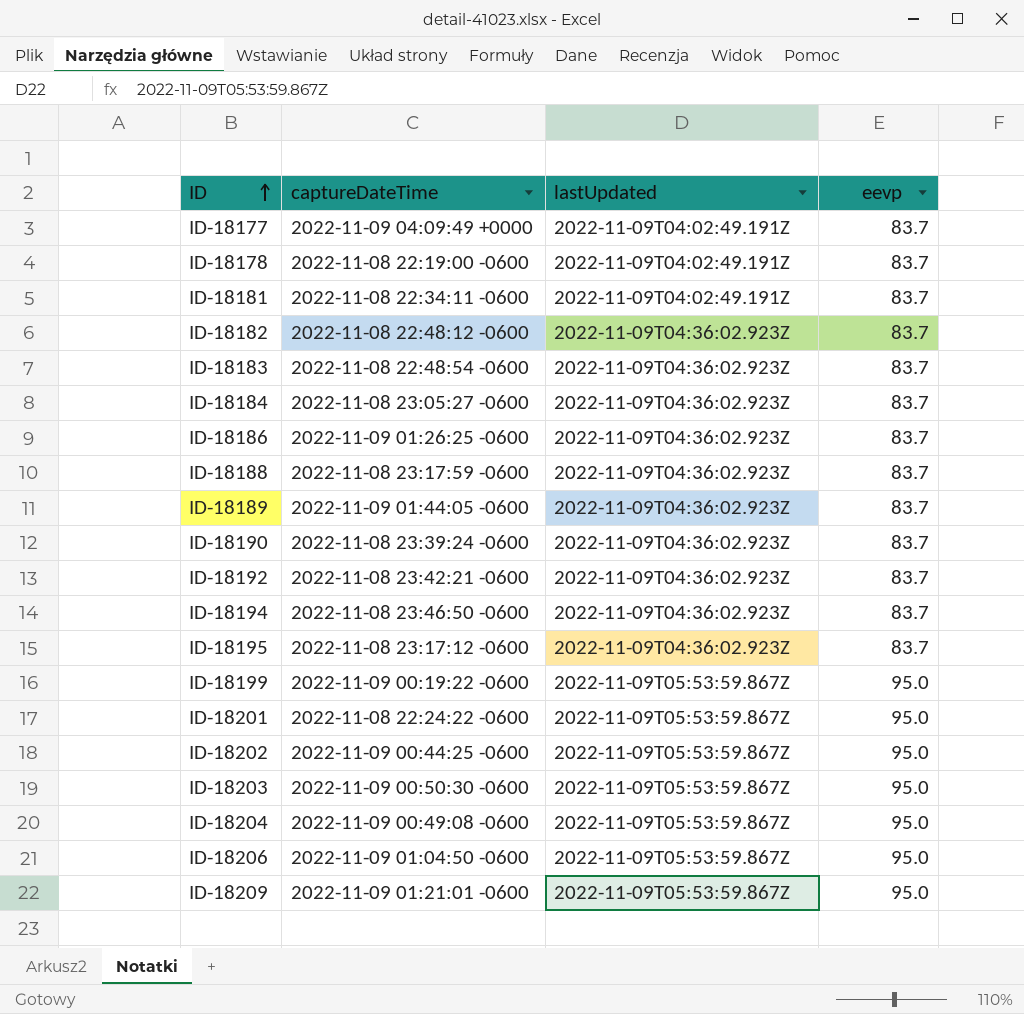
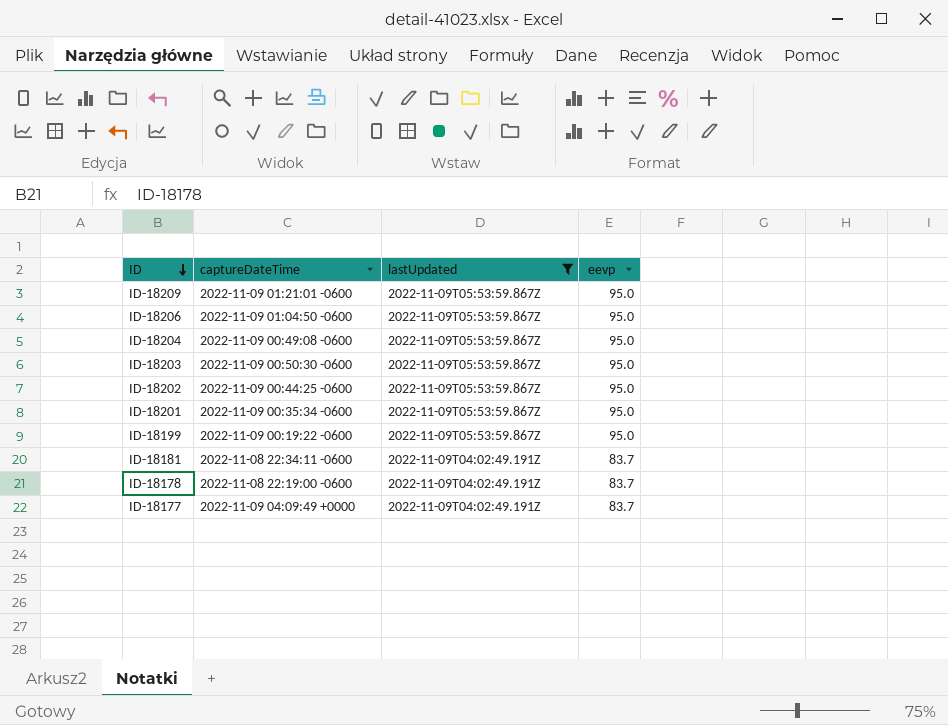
filter: none -> lastUpdated != 2022-11-09T04:36:02.923Z
row order: ID ascending -> ID descending
ID-18201 | captureDateTime: 2022-11-08 22:24:22 -0600 -> 2022-11-09 00:35:34 -0600

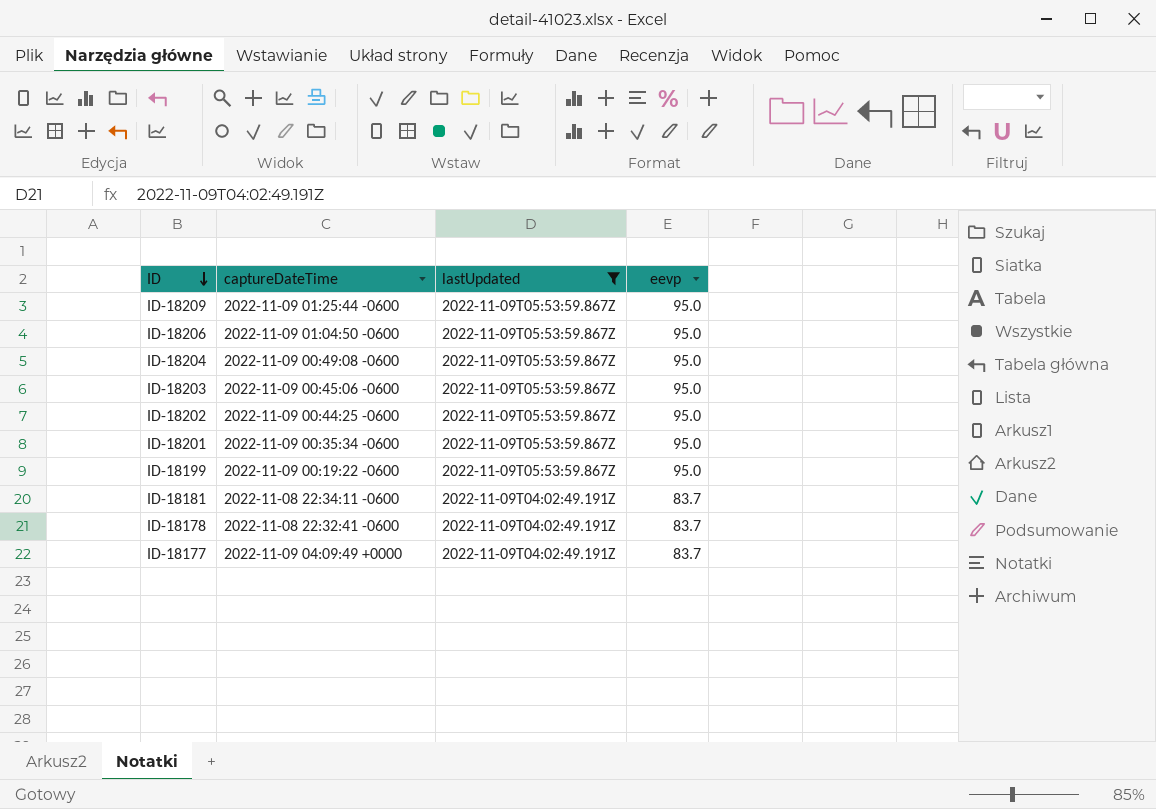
ID-18209 | captureDateTime: 2022-11-09 01:21:01 -0600 -> 2022-11-09 01:25:44 -0600
ID-18203 | captureDateTime: 2022-11-09 00:50:30 -0600 -> 2022-11-09 00:45:06 -0600
ID-18178 | captureDateTime: 2022-11-08 22:19:00 -0600 -> 2022-11-08 22:32:41 -0600

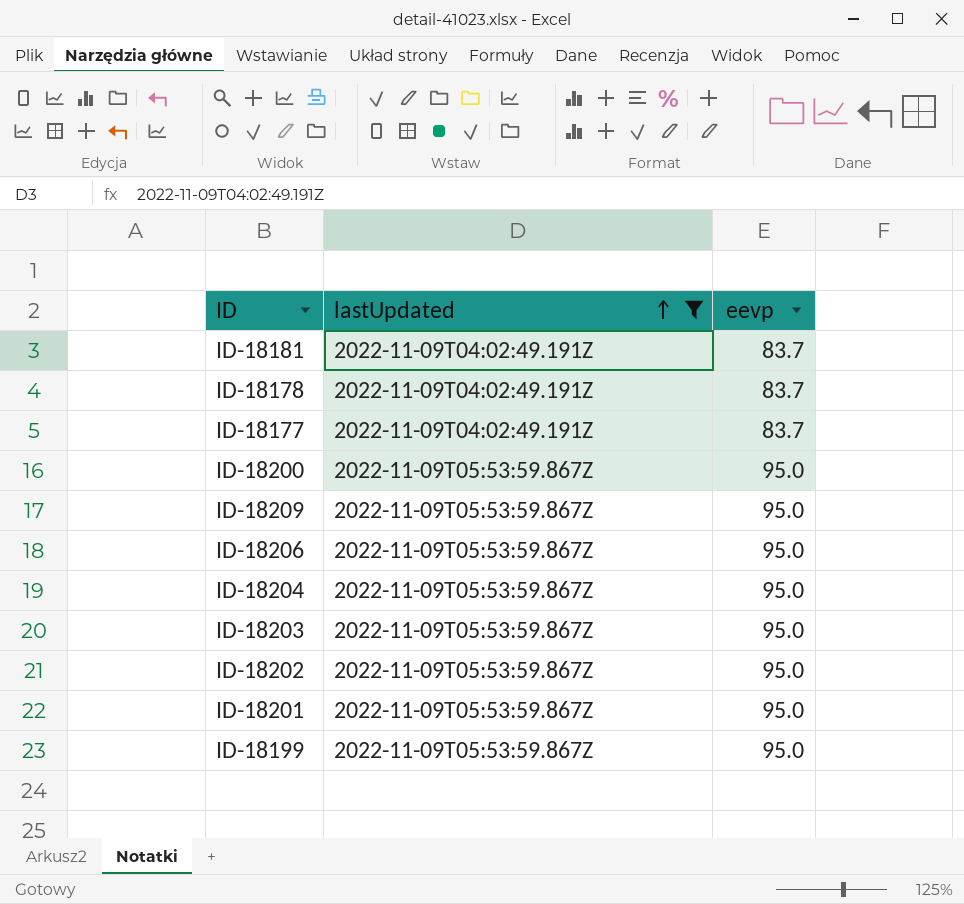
row order: ID descending -> lastUpdated ascending
column captureDateTime | position: 2 -> none
row ID-18200: none -> 2022-11-09T05:53:59.867Z | 95.0

